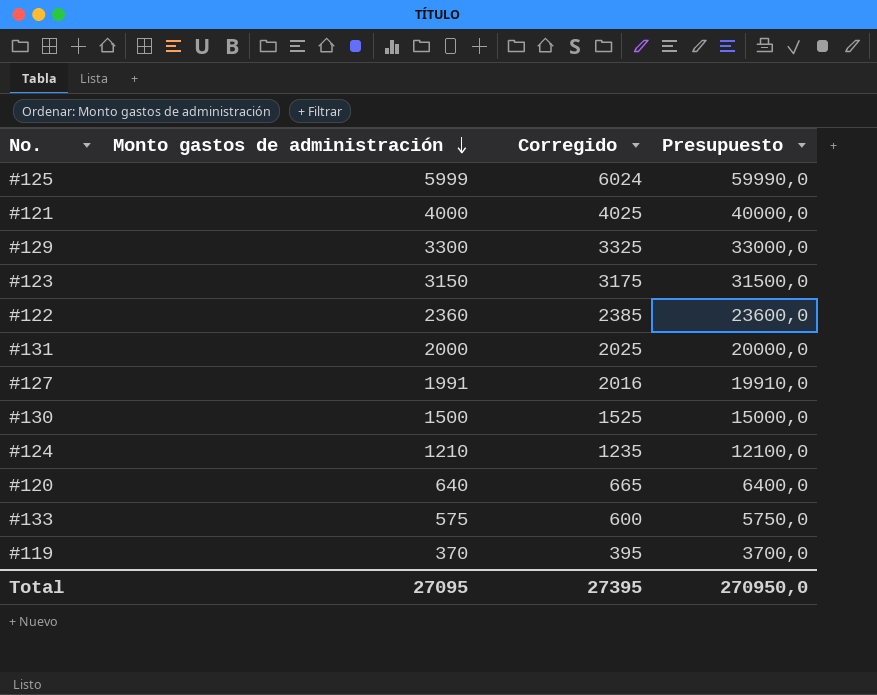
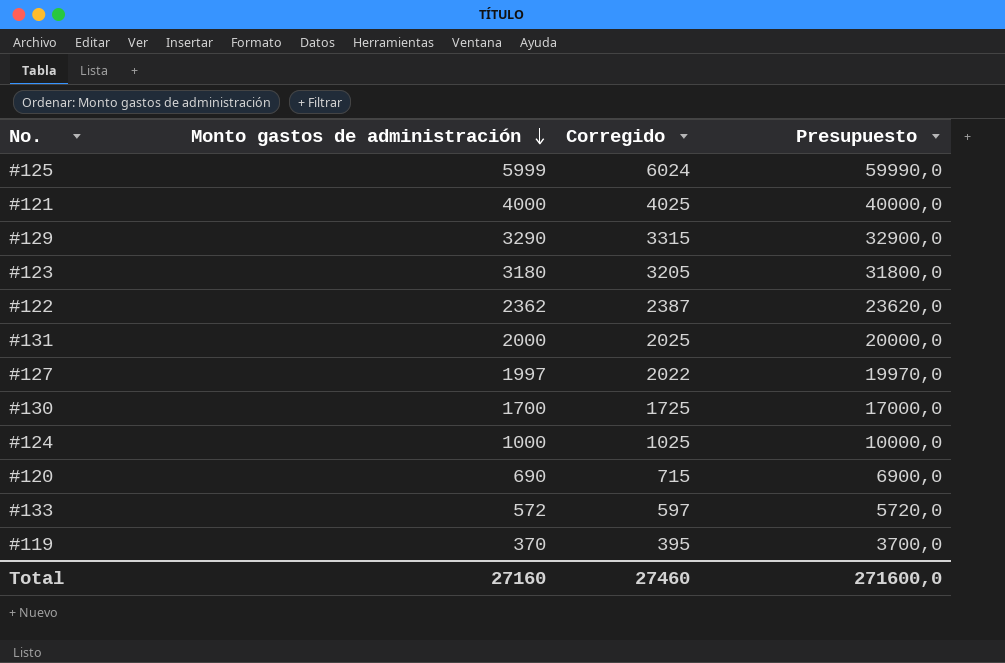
#129 | Monto gastos de administración: 3300 -> 3290
#129 | Corregido: 3325 -> 3315
#129 | Presupuesto: 33000,0 -> 32900,0
#123 | Monto gastos de administración: 3150 -> 3180
#123 | Corregido: 3175 -> 3205
#123 | Presupuesto: 31500,0 -> 31800,0
#122 | Monto gastos de administración: 2360 -> 2362
#122 | Corregido: 2385 -> 2387
#122 | Presupuesto: 23600,0 -> 23620,0
#127 | Monto gastos de administración: 1991 -> 1997
#127 | Corregido: 2016 -> 2022
#127 | Presupuesto: 19910,0 -> 19970,0
#130 | Monto gastos de administración: 1500 -> 1700
#130 | Corregido: 1525 -> 1725
#130 | Presupuesto: 15000,0 -> 17000,0
#124 | Monto gastos de administración: 1210 -> 1000
#124 | Corregido: 1235 -> 1025
#124 | Presupuesto: 12100,0 -> 10000,0
#120 | Monto gastos de administración: 640 -> 690
#120 | Corregido: 665 -> 715
#120 | Presupuesto: 6400,0 -> 6900,0
#133 | Monto gastos de administración: 575 -> 572
#133 | Corregido: 600 -> 597
#133 | Presupuesto: 5750,0 -> 5720,0
Total | Monto gastos de administración: 27095 -> 27160
Total | Corregido: 27395 -> 27460
Total | Presupuesto: 270950,0 -> 271600,0

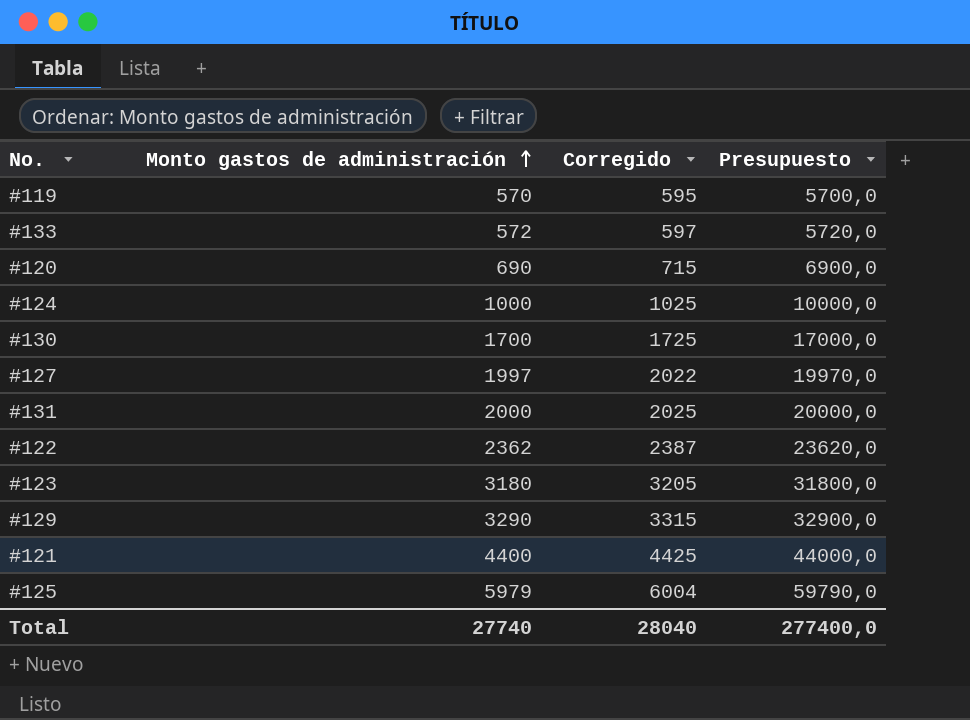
row order: Monto gastos de administración descending -> Monto gastos de administración ascending
#119 | Monto gastos de administración: 370 -> 570
#119 | Corregido: 395 -> 595
#119 | Presupuesto: 3700,0 -> 5700,0
#121 | Monto gastos de administración: 4000 -> 4400
#121 | Corregido: 4025 -> 4425
#121 | Presupuesto: 40000,0 -> 44000,0
#125 | Monto gastos de administración: 5999 -> 5979
#125 | Corregido: 6024 -> 6004
#125 | Presupuesto: 59990,0 -> 59790,0
Total | Monto gastos de administración: 27160 -> 27740
Total | Corregido: 27460 -> 28040
Total | Presupuesto: 271600,0 -> 277400,0

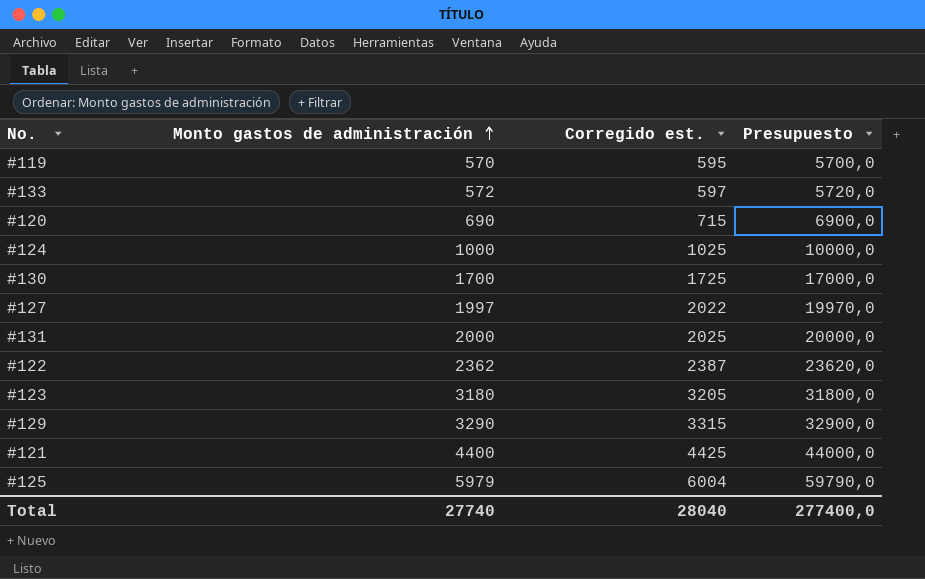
column name: Corregido -> Corregido est.

